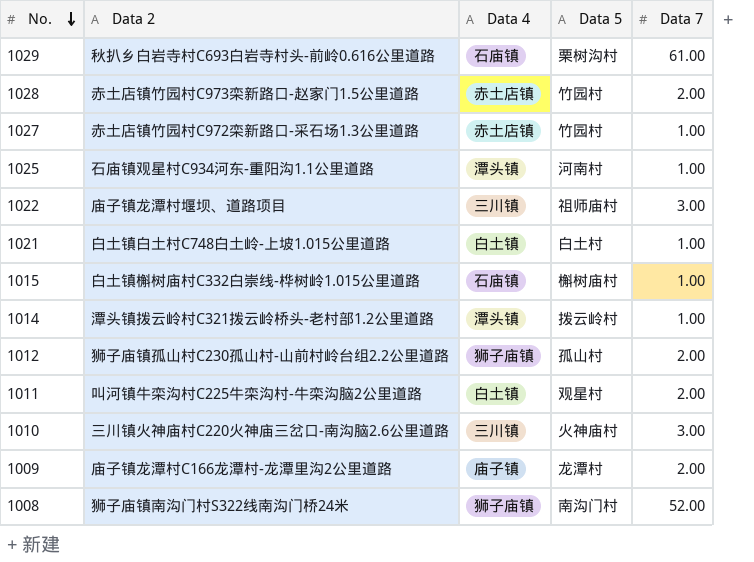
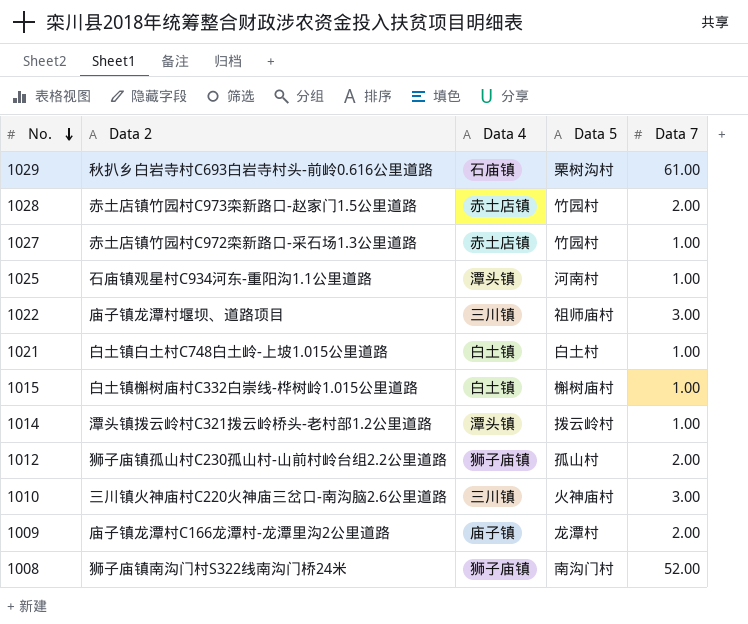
row 1011: 叫河镇牛栾沟村C225牛栾沟村-牛栾沟脑2公里道路 | 白土镇 | 观星村 | 2.00 -> none
1015 | Data 4: 石庙镇 -> 白土镇

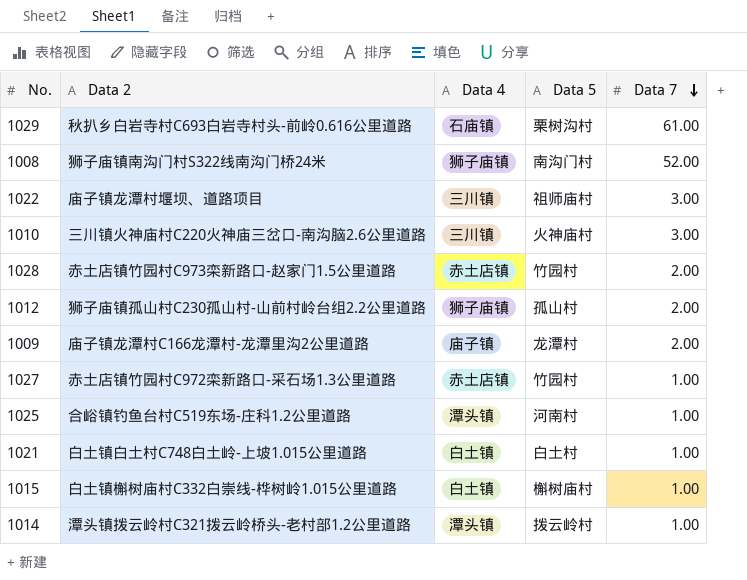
row order: No. descending -> Data 7 descending
1025 | Data 2: 石庙镇观星村C934河东-重阳沟1.1公里道路 -> 合峪镇钓鱼台村C519东场-庄科1.2公里道路

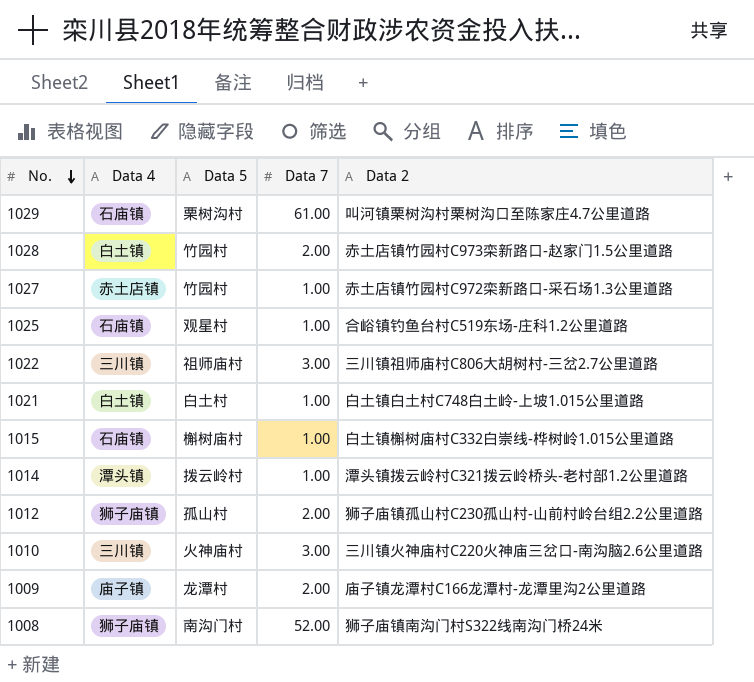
row order: Data 7 descending -> No. descending
column Data 2 | position: 2 -> 5
1029 | Data 2: 秋扒乡白岩寺村C693白岩寺村头-前岭0.616公里道路 -> 叫河镇栗树沟村栗树沟口至陈家庄4.7公里道路
1028 | Data 4: 赤土店镇 -> 白土镇
1025 | Data 4: 潭头镇 -> 石庙镇
1025 | Data 5: 河南村 -> 观星村
1022 | Data 2: 庙子镇龙潭村堰坝、道路项目 -> 三川镇祖师庙村C806大胡树村-三岔2.7公里道路
1015 | Data 4: 白土镇 -> 石庙镇

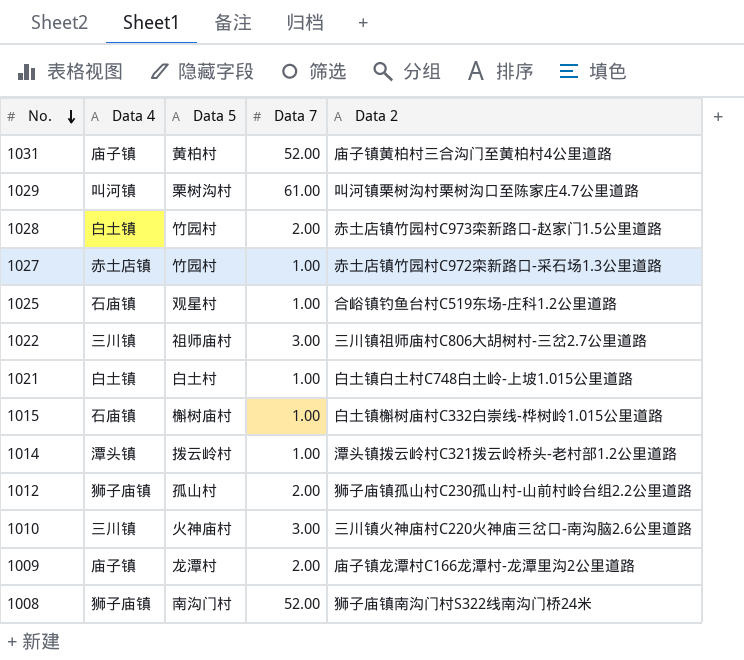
row 1031: none -> 庙子镇 | 黄柏村 | 52.00 | 庙子镇黄柏村三合沟门至黄柏村4公里道路
1029 | Data 4: 石庙镇 -> 叫河镇

